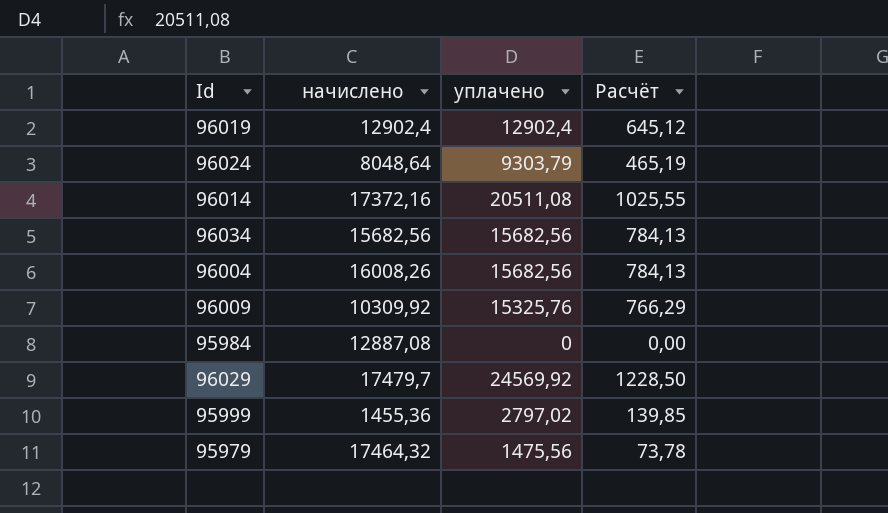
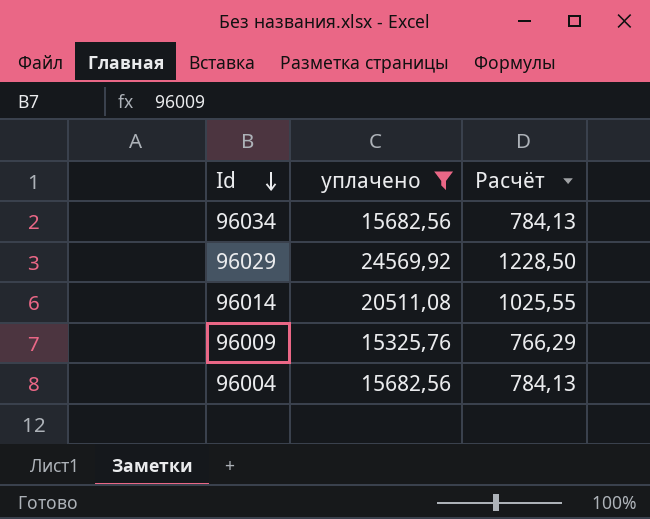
filter: none -> уплачено >= 15325,76
row order: none -> Id descending
column начислено | position: 2 -> none

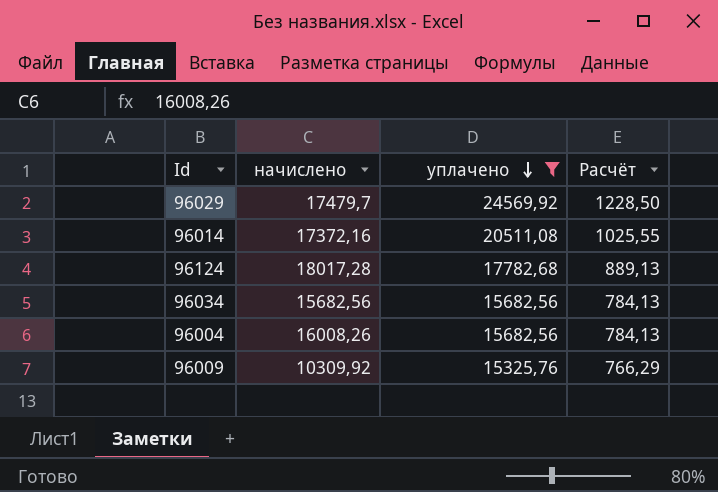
row order: Id descending -> уплачено descending
column начислено | position: none -> 2
row 96124: none -> 18017,28 | 17782,68 | 889,13

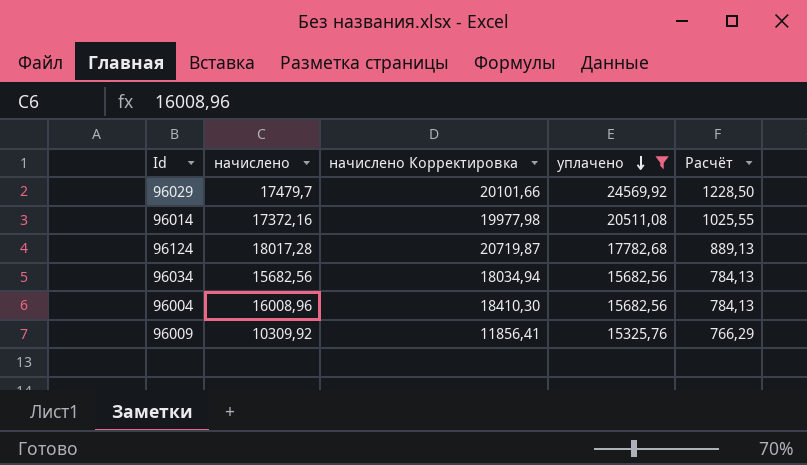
column начислено Корректировка | formula: none -> [начислено] * 1,15
96004 | начислено: 16008,26 -> 16008,96

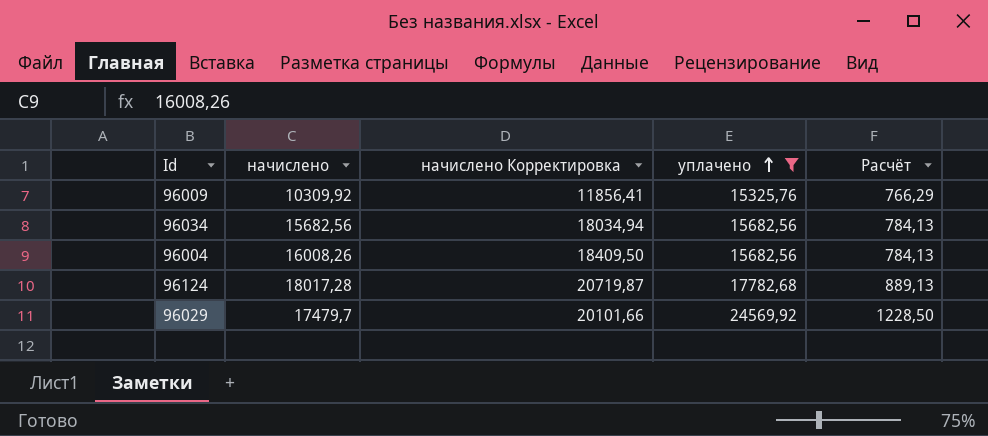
row order: уплачено descending -> уплачено ascending
row 96014: 17372,16 | 19977,98 | 20511,08 | 1025,55 -> none
96004 | начислено: 16008,96 -> 16008,26
96004 | начислено Корректировка: 18410,30 -> 18409,50

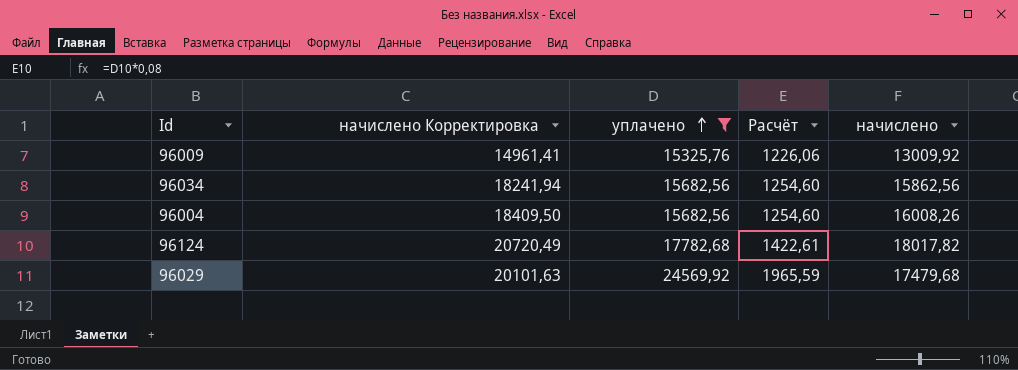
column Расчёт | formula: [уплачено] * 0,05 -> [уплачено] * 0,08
column начислено | position: 2 -> 5
96009 | начислено Корректировка: 11856,41 -> 14961,41
96009 | начислено: 10309,92 -> 13009,92
96034 | начислено Корректировка: 18034,94 -> 18241,94
96034 | начислено: 15682,56 -> 15862,56
96124 | начислено Корректировка: 20719,87 -> 20720,49
96124 | начислено: 18017,28 -> 18017,82
96029 | начислено Корректировка: 20101,66 -> 20101,63
96029 | начислено: 17479,7 -> 17479,68

